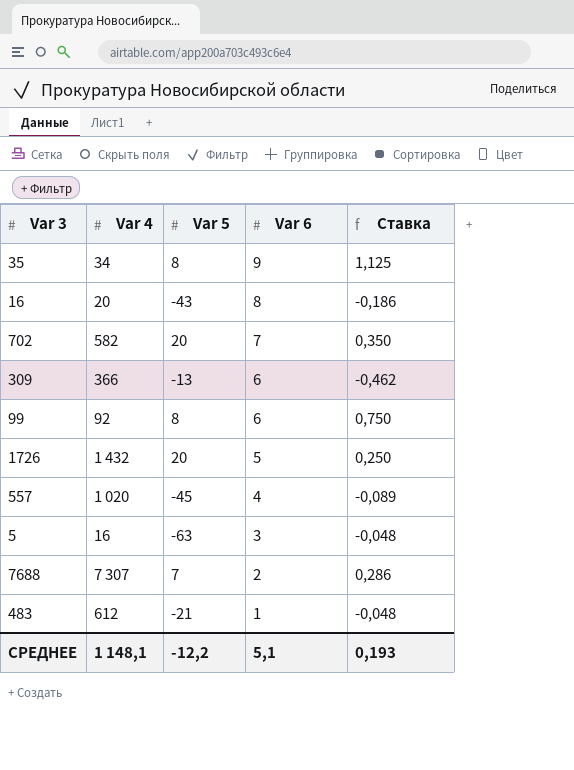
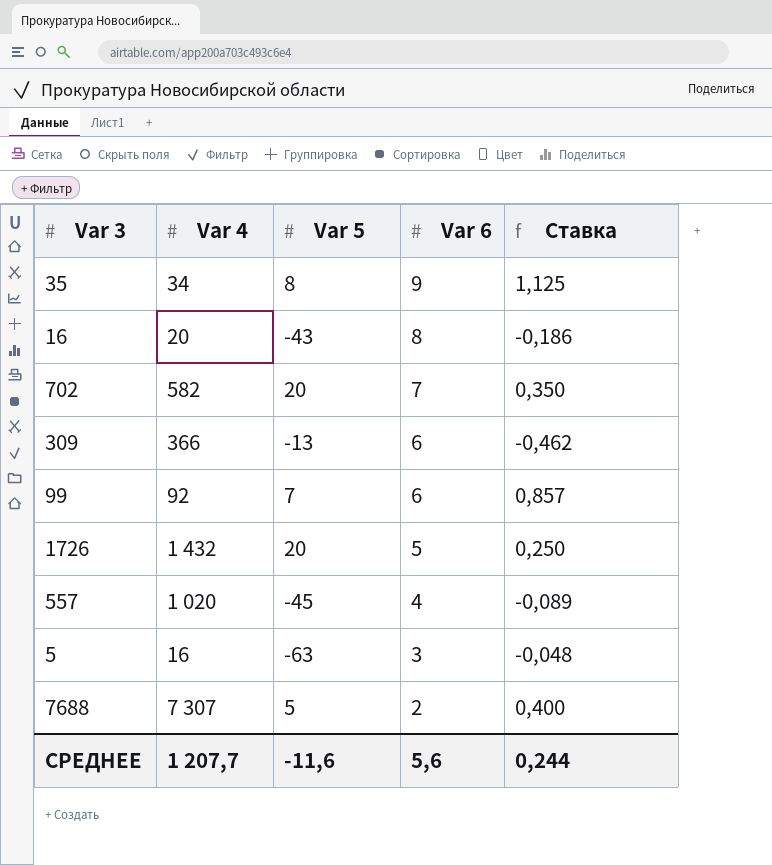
row 483: 612 | -21 | 1 | -0,048 -> none
99 | Var 5: 8 -> 7
99 | Ставка: 0,750 -> 0,857
7688 | Var 5: 7 -> 5
7688 | Ставка: 0,286 -> 0,400
СРЕДНЕЕ | Var 4: 1 148,1 -> 1 207,7
СРЕДНЕЕ | Var 5: -12,2 -> -11,6
СРЕДНЕЕ | Var 6: 5,1 -> 5,6
СРЕДНЕЕ | Ставка: 0,193 -> 0,244

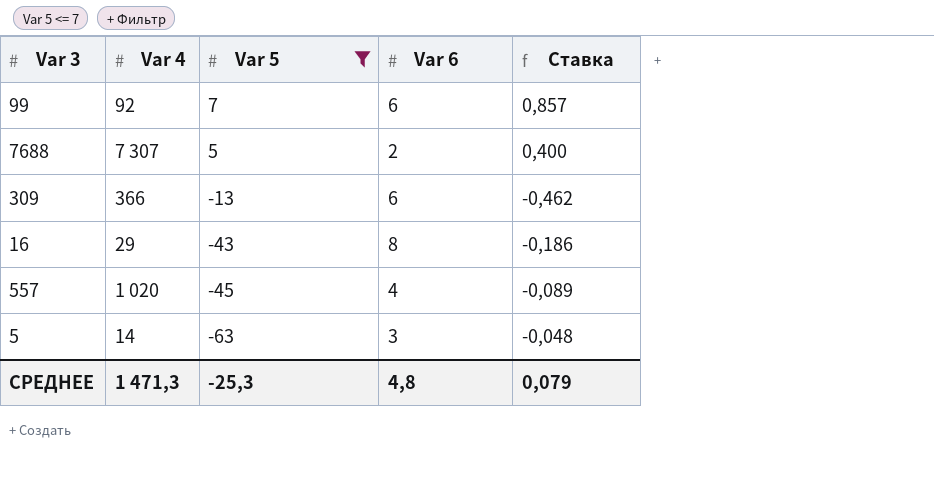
filter: none -> Var 5 <= 7
row order: Var 6 descending -> Var 5 descending
16 | Var 4: 20 -> 29
5 | Var 4: 16 -> 14
СРЕДНЕЕ | Var 4: 1 207,7 -> 1 471,3
СРЕДНЕЕ | Var 5: -11,6 -> -25,3
СРЕДНЕЕ | Var 6: 5,6 -> 4,8
СРЕДНЕЕ | Ставка: 0,244 -> 0,079

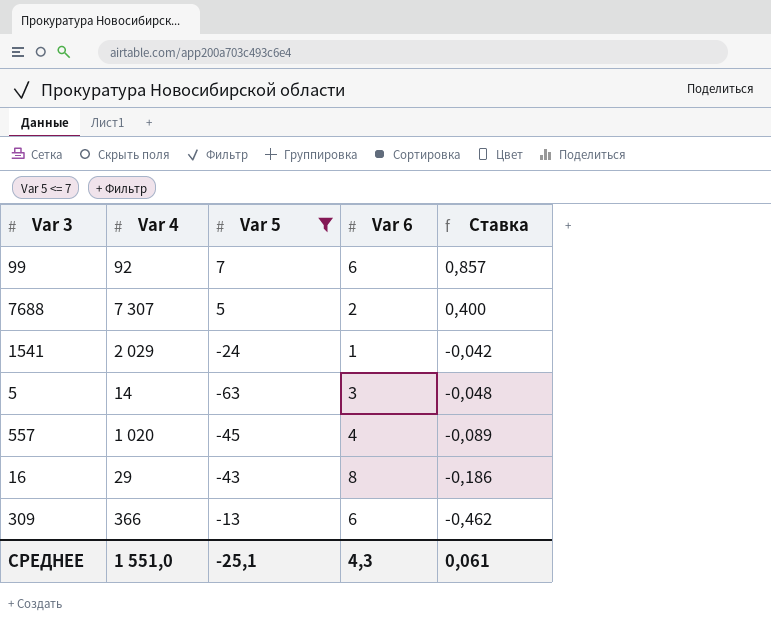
row order: Var 5 descending -> Ставка descending
row 1541: none -> 2 029 | -24 | 1 | -0,042
СРЕДНЕЕ | Var 4: 1 471,3 -> 1 551,0
СРЕДНЕЕ | Var 5: -25,3 -> -25,1
СРЕДНЕЕ | Var 6: 4,8 -> 4,3
СРЕДНЕЕ | Ставка: 0,079 -> 0,061

